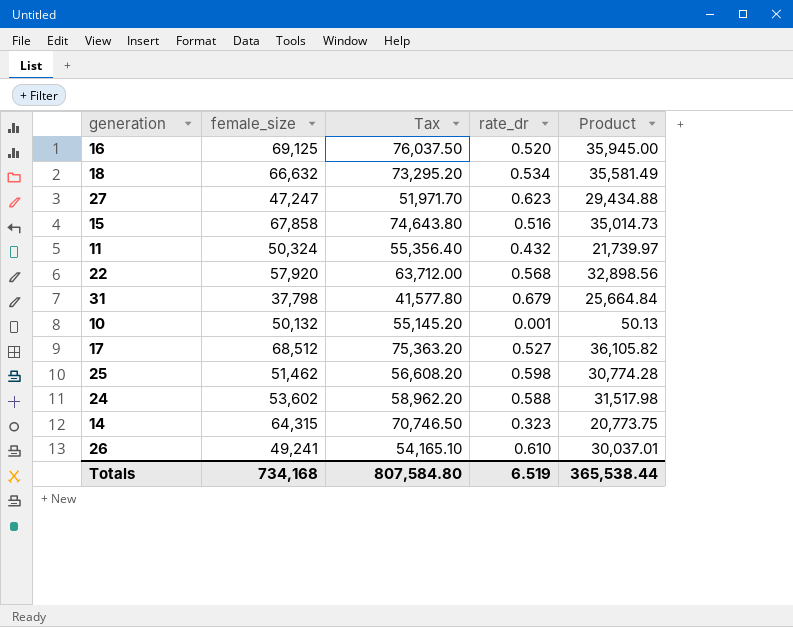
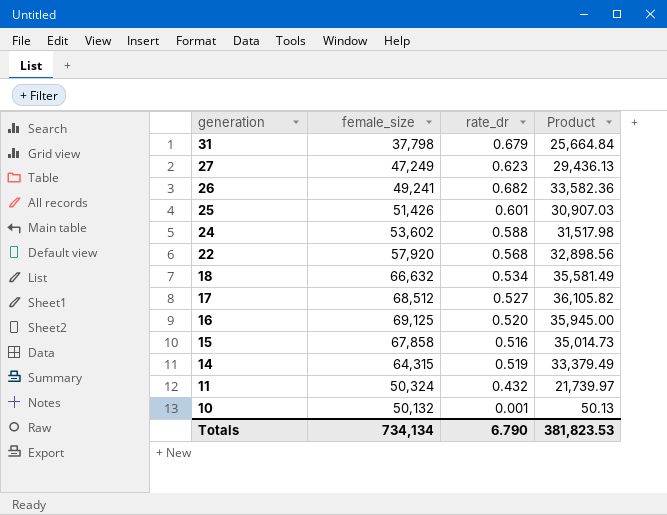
row order: none -> generation descending
column Tax | formula: [female_size] * 1.1 -> none
27 | female_size: 47,247 -> 47,249
27 | Product: 29,434.88 -> 29,436.13
26 | rate_dr: 0.610 -> 0.682
26 | Product: 30,037.01 -> 33,582.36
25 | female_size: 51,462 -> 51,426
25 | rate_dr: 0.598 -> 0.601
25 | Product: 30,774.28 -> 30,907.03
14 | rate_dr: 0.323 -> 0.519
14 | Product: 20,773.75 -> 33,379.49
Totals | female_size: 734,168 -> 734,134
Totals | rate_dr: 6.519 -> 6.790
Totals | Product: 365,538.44 -> 381,823.53

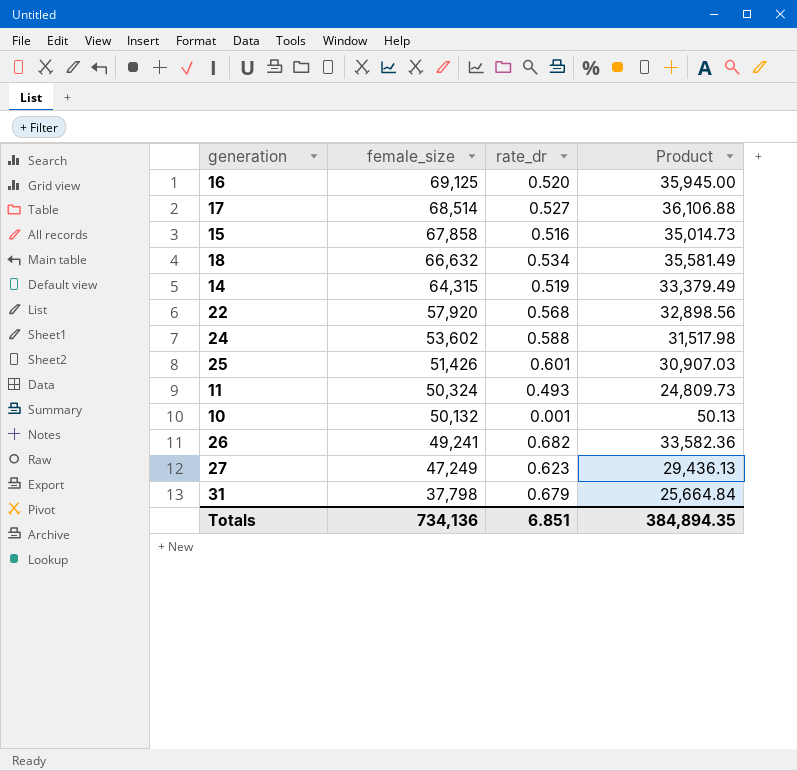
row order: generation descending -> female_size descending
17 | female_size: 68,512 -> 68,514
17 | Product: 36,105.82 -> 36,106.88
11 | rate_dr: 0.432 -> 0.493
11 | Product: 21,739.97 -> 24,809.73
Totals | female_size: 734,134 -> 734,136
Totals | rate_dr: 6.790 -> 6.851
Totals | Product: 381,823.53 -> 384,894.35

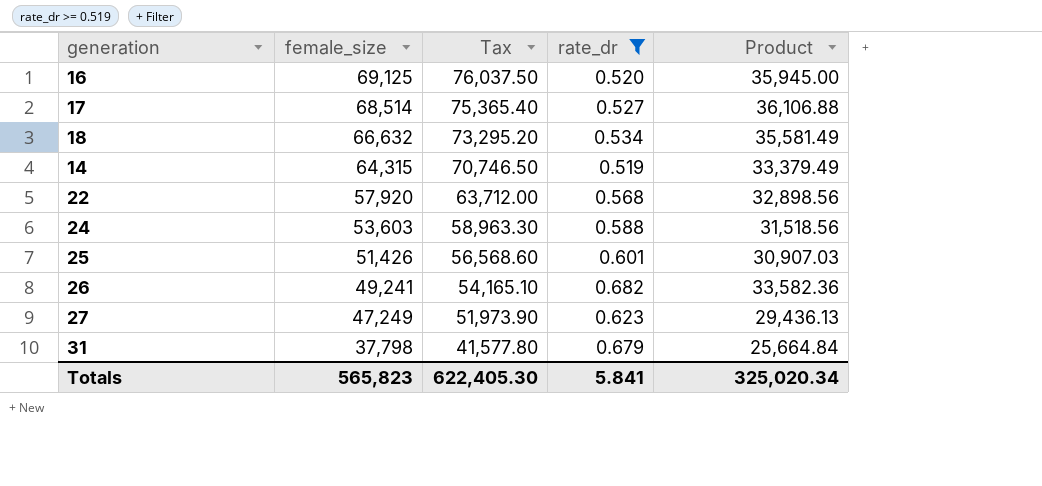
filter: none -> rate_dr >= 0.519
column Tax | formula: none -> [female_size] * 1.1
24 | female_size: 53,602 -> 53,603
24 | Product: 31,517.98 -> 31,518.56
Totals | female_size: 734,136 -> 565,823
Totals | rate_dr: 6.851 -> 5.841
Totals | Product: 384,894.35 -> 325,020.34

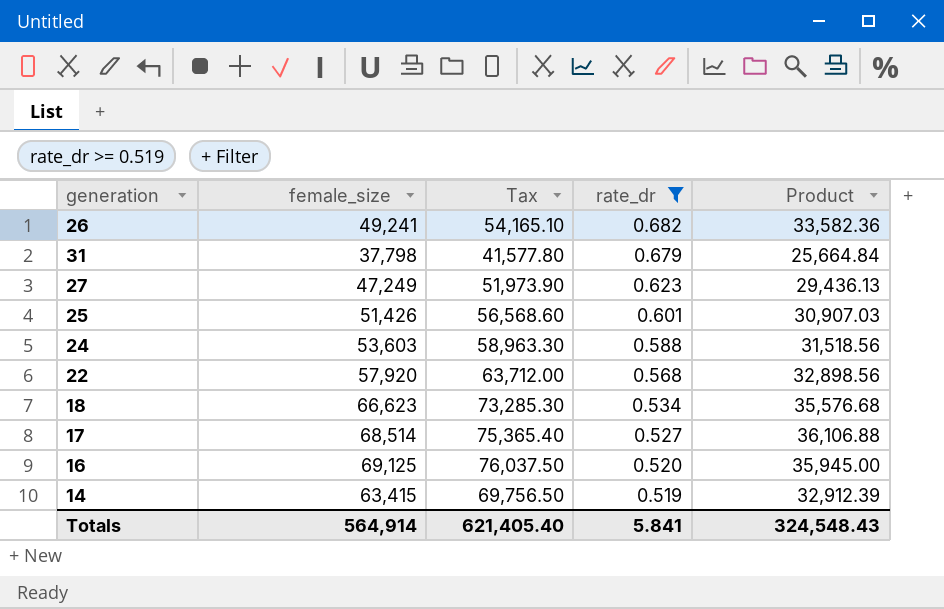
row order: female_size descending -> rate_dr descending
18 | female_size: 66,632 -> 66,623
18 | Tax: 73,295.20 -> 73,285.30
18 | Product: 35,581.49 -> 35,576.68
14 | female_size: 64,315 -> 63,415
14 | Tax: 70,746.50 -> 69,756.50
14 | Product: 33,379.49 -> 32,912.39
Totals | female_size: 565,823 -> 564,914
Totals | Tax: 622,405.30 -> 621,405.40
Totals | Product: 325,020.34 -> 324,548.43

